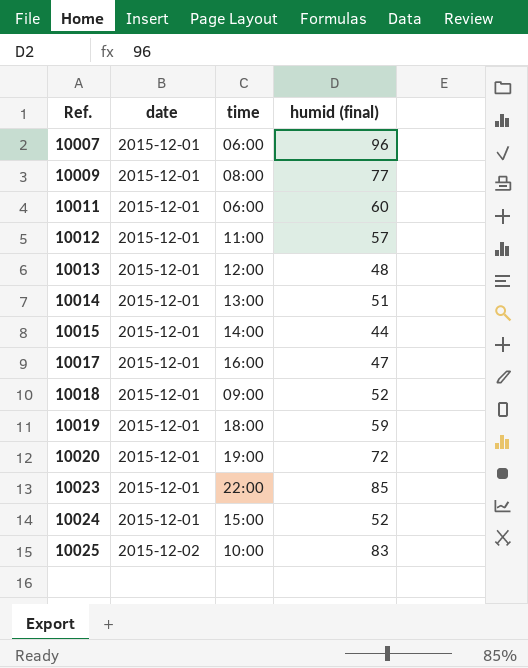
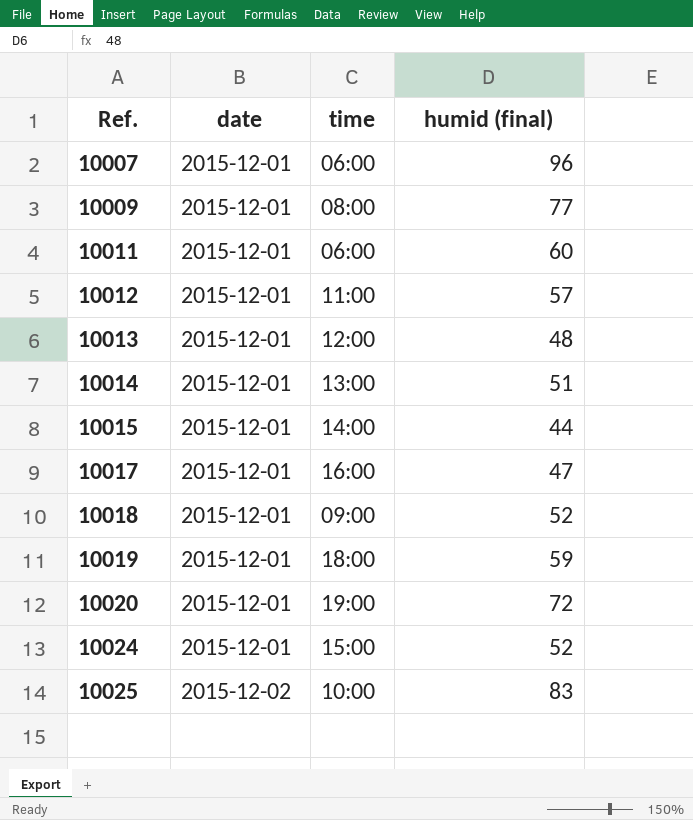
row 10023: 2015-12-01 | 22:00 | 85 -> none

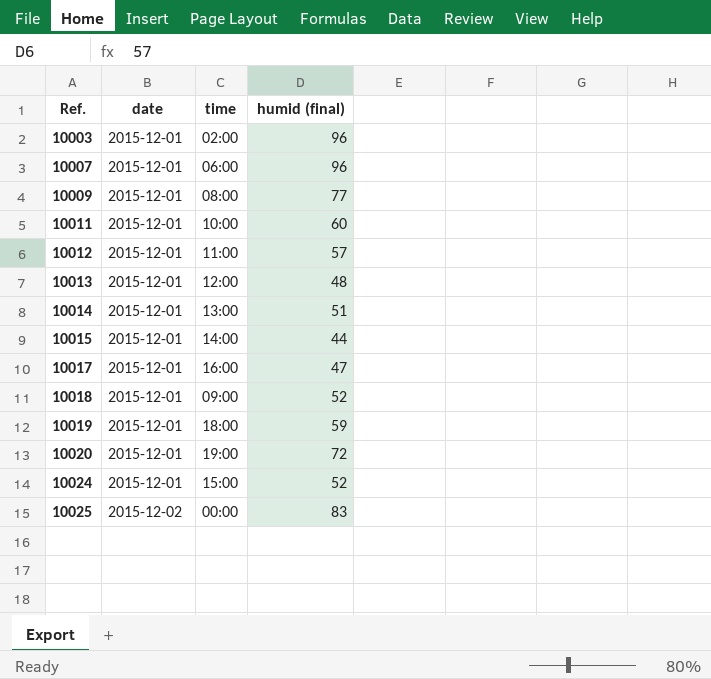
row 10003: none -> 2015-12-01 | 02:00 | 96
10011 | time: 06:00 -> 10:00
10025 | time: 10:00 -> 00:00

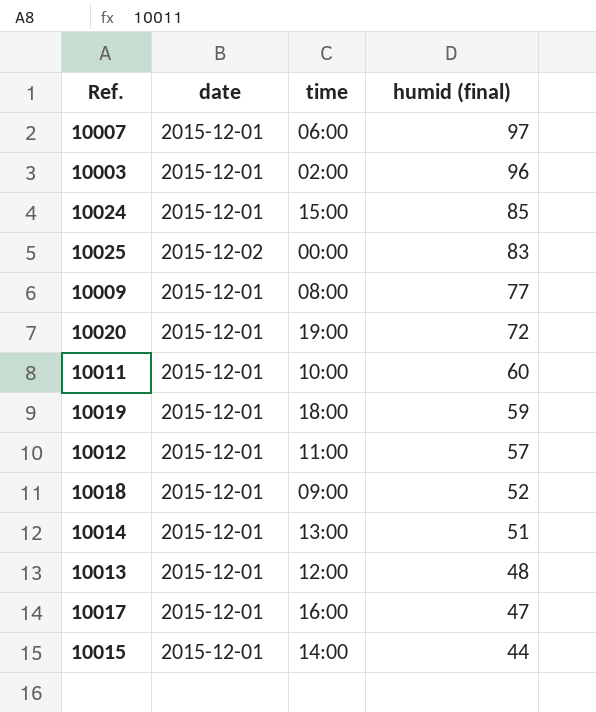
row order: Ref. ascending -> humid (final) descending
10007 | humid (final): 96 -> 97
10024 | humid (final): 52 -> 85

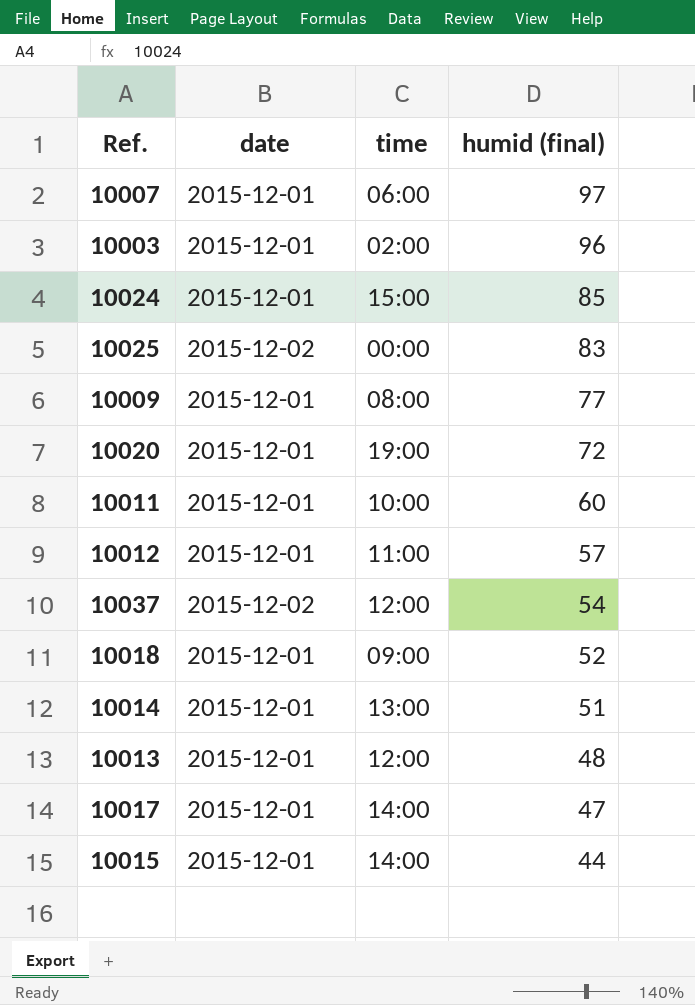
row 10019: 2015-12-01 | 18:00 | 59 -> none
row 10037: none -> 2015-12-02 | 12:00 | 54
10017 | time: 16:00 -> 14:00

